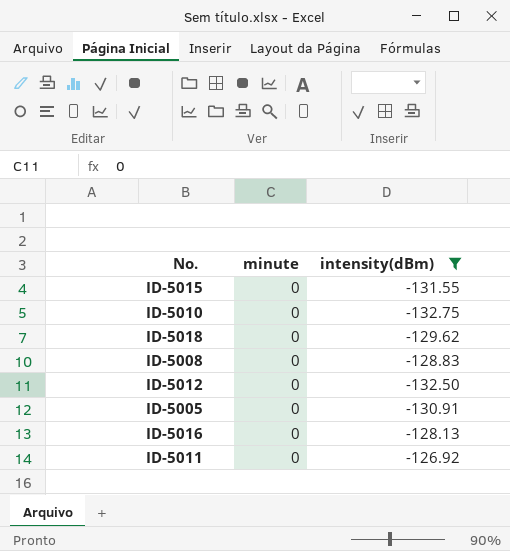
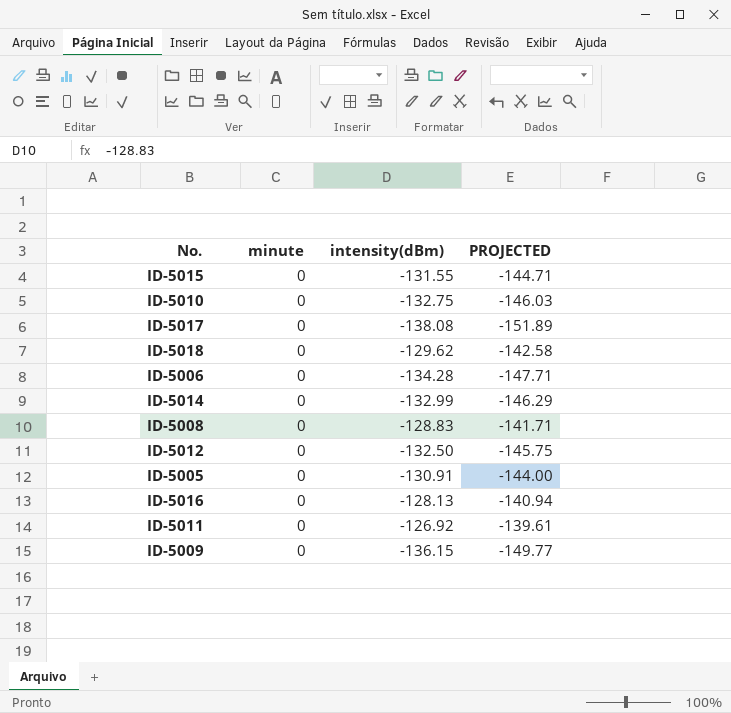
filter: intensity(dBm) >= -132.75 -> none
column PROJECTED | formula: none -> [intensity(dBm)] * 1.1

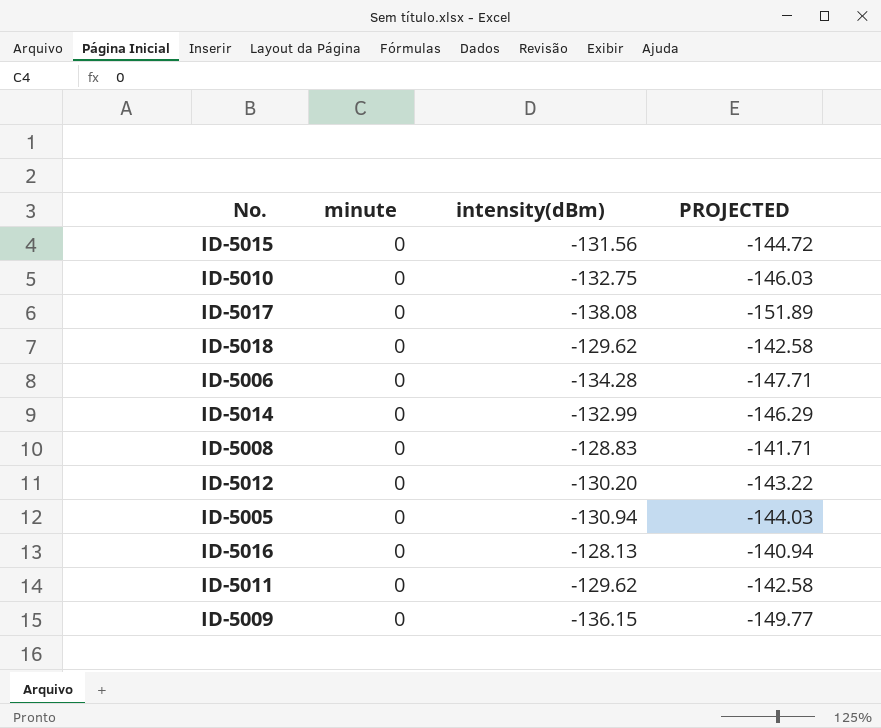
ID-5015 | intensity(dBm): -131.55 -> -131.56
ID-5015 | PROJECTED: -144.71 -> -144.72
ID-5012 | intensity(dBm): -132.50 -> -130.20
ID-5012 | PROJECTED: -145.75 -> -143.22
ID-5005 | intensity(dBm): -130.91 -> -130.94
ID-5005 | PROJECTED: -144.00 -> -144.03
ID-5011 | intensity(dBm): -126.92 -> -129.62
ID-5011 | PROJECTED: -139.61 -> -142.58

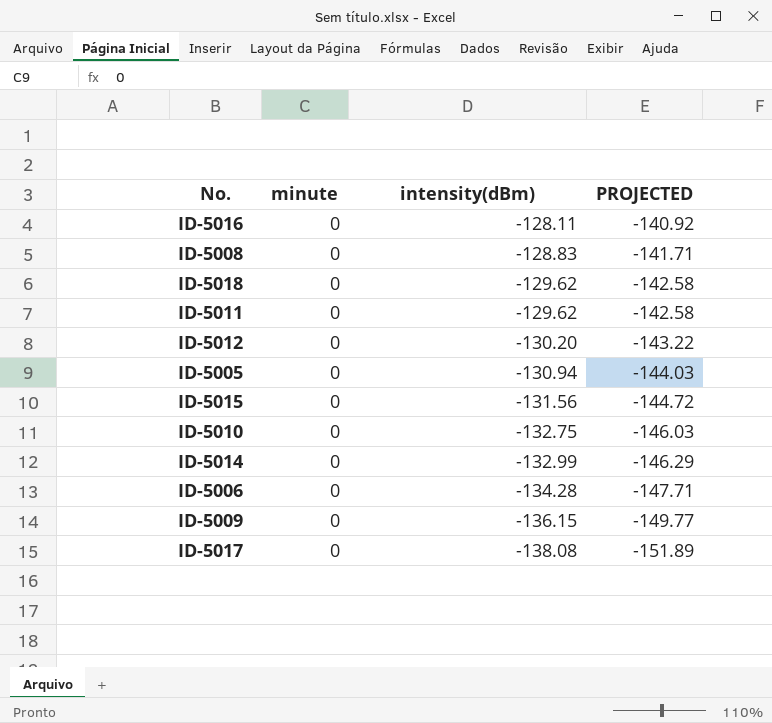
row order: none -> intensity(dBm) descending
ID-5016 | intensity(dBm): -128.13 -> -128.11
ID-5016 | PROJECTED: -140.94 -> -140.92

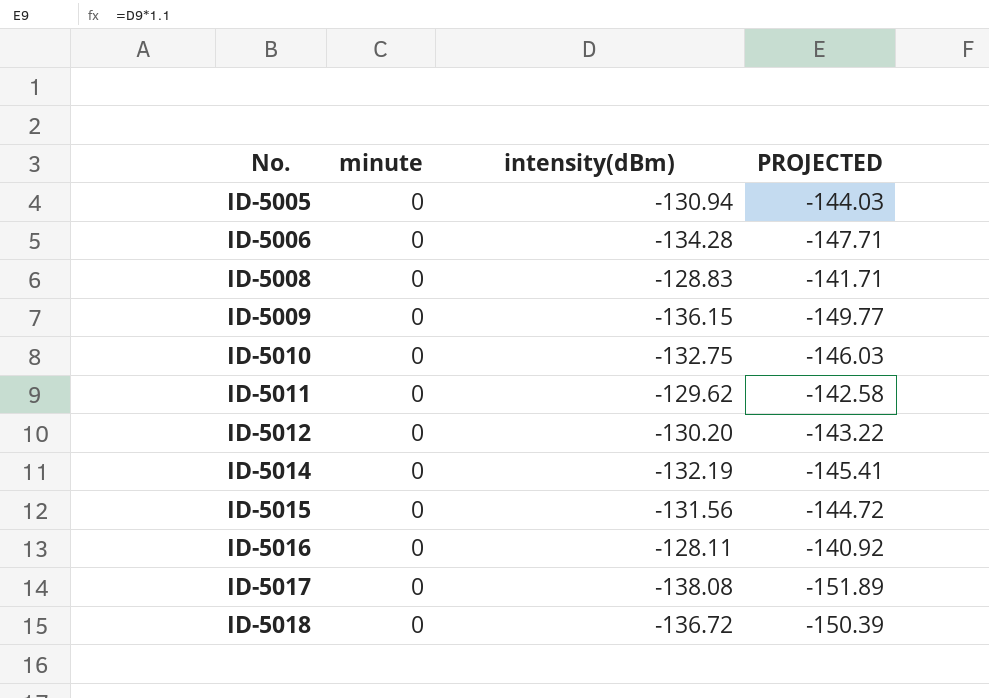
row order: intensity(dBm) descending -> No. ascending
ID-5014 | intensity(dBm): -132.99 -> -132.19
ID-5014 | PROJECTED: -146.29 -> -145.41
ID-5018 | intensity(dBm): -129.62 -> -136.72
ID-5018 | PROJECTED: -142.58 -> -150.39

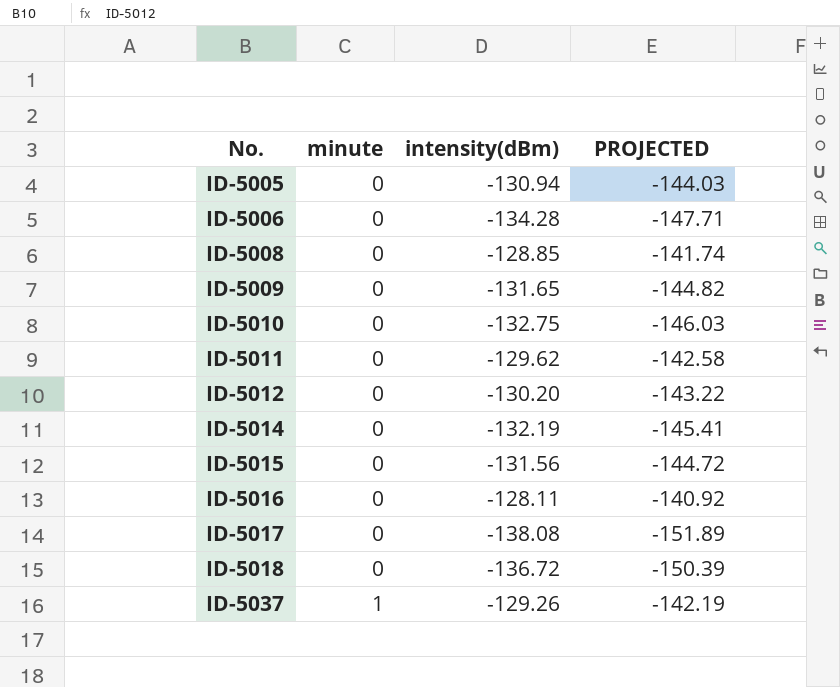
ID-5008 | intensity(dBm): -128.83 -> -128.85
ID-5008 | PROJECTED: -141.71 -> -141.74
ID-5009 | intensity(dBm): -136.15 -> -131.65
ID-5009 | PROJECTED: -149.77 -> -144.82
row ID-5037: none -> 1 | -129.26 | -142.19

